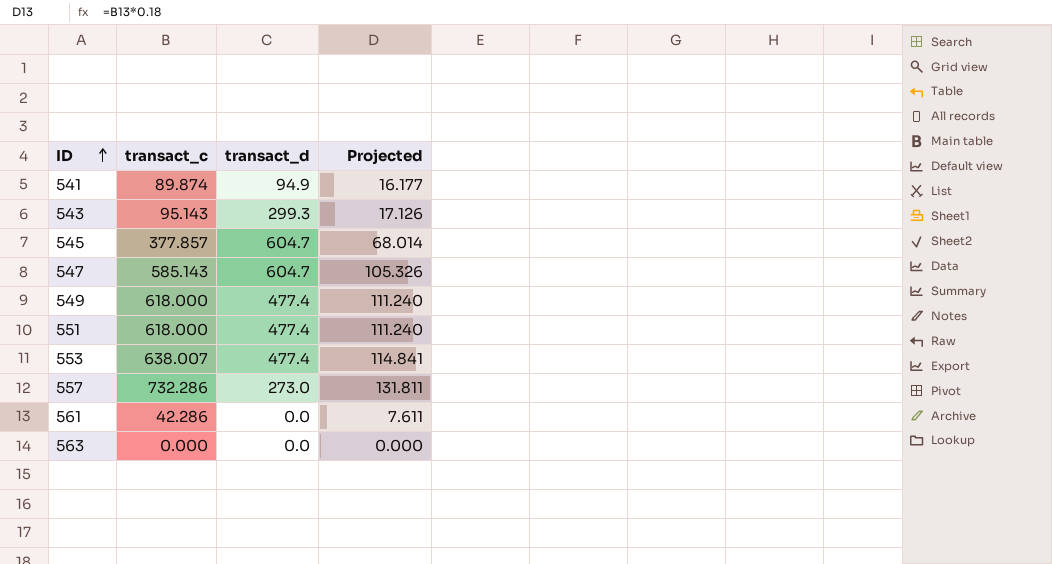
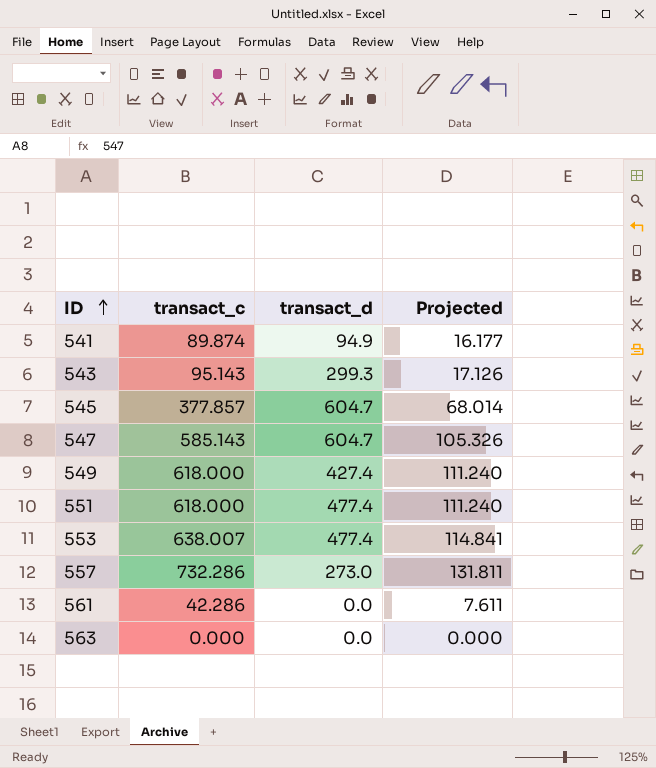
549 | transact_d: 477.4 -> 427.4

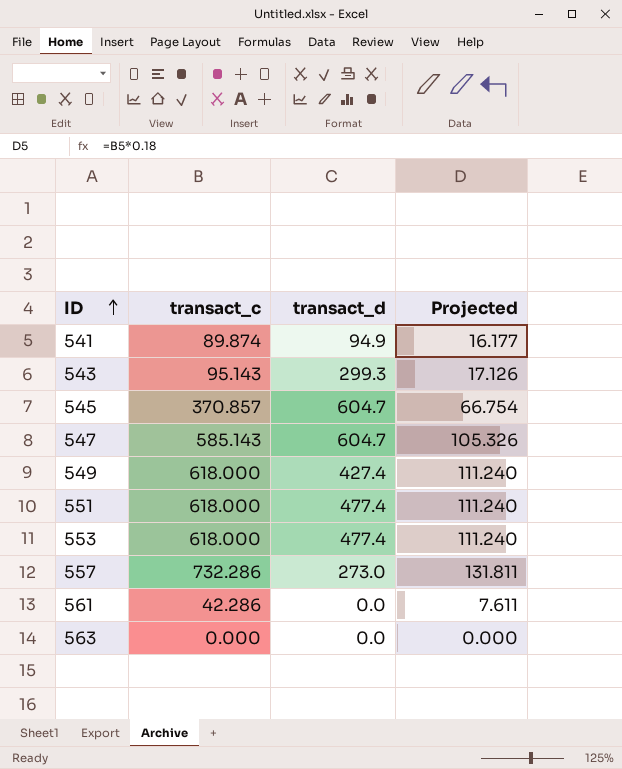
545 | transact_c: 377.857 -> 370.857
545 | Projected: 68.014 -> 66.754
553 | transact_c: 638.007 -> 618.000
553 | Projected: 114.841 -> 111.240

